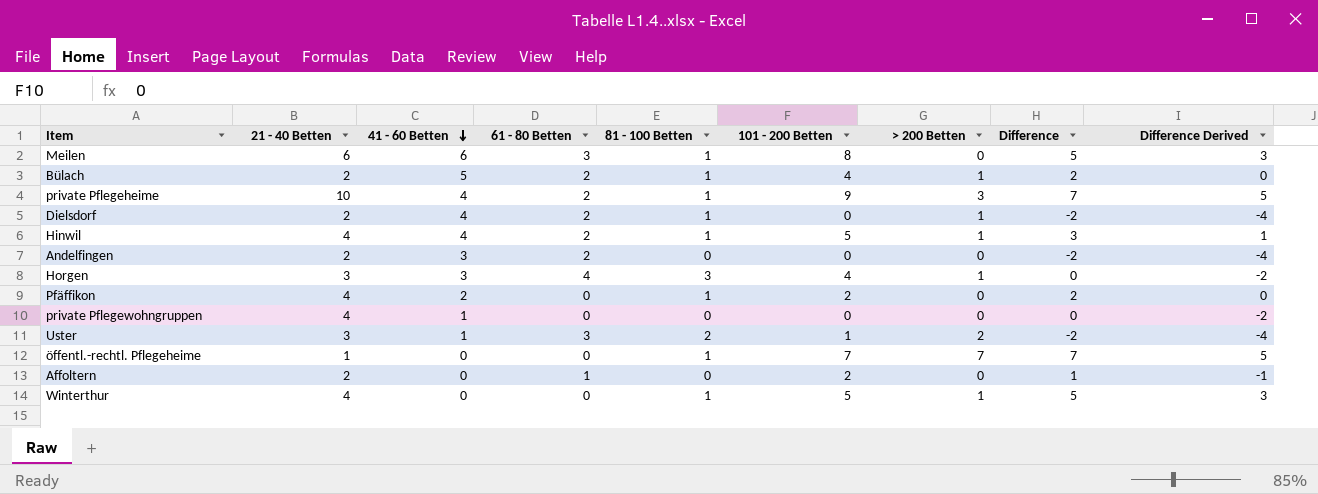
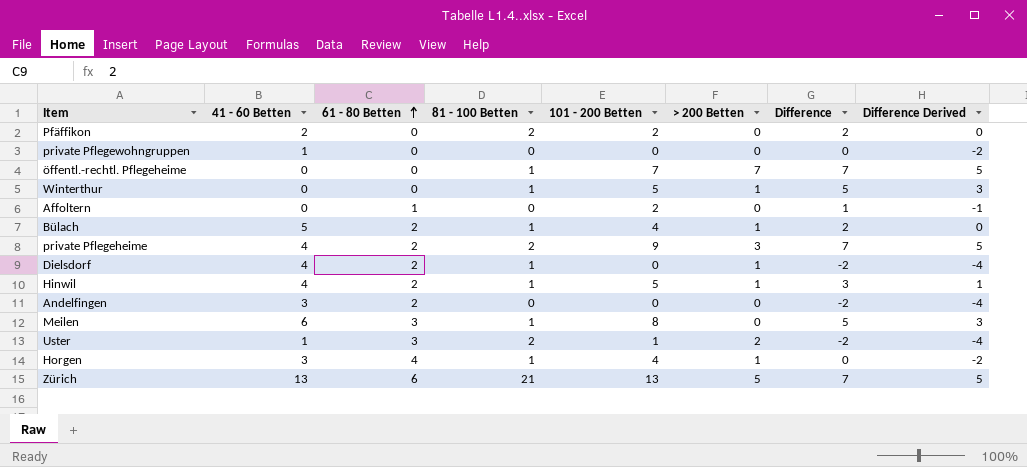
row order: 41 - 60 Betten descending -> 61 - 80 Betten ascending
column 21 - 40 Betten | position: 2 -> none
Pfäffikon | 81 - 100 Betten: 1 -> 2
private Pflegeheime | 81 - 100 Betten: 1 -> 2
Horgen | 81 - 100 Betten: 3 -> 1
row Zürich: none -> 13 | 6 | 21 | 13 | 5 | 7 | 5

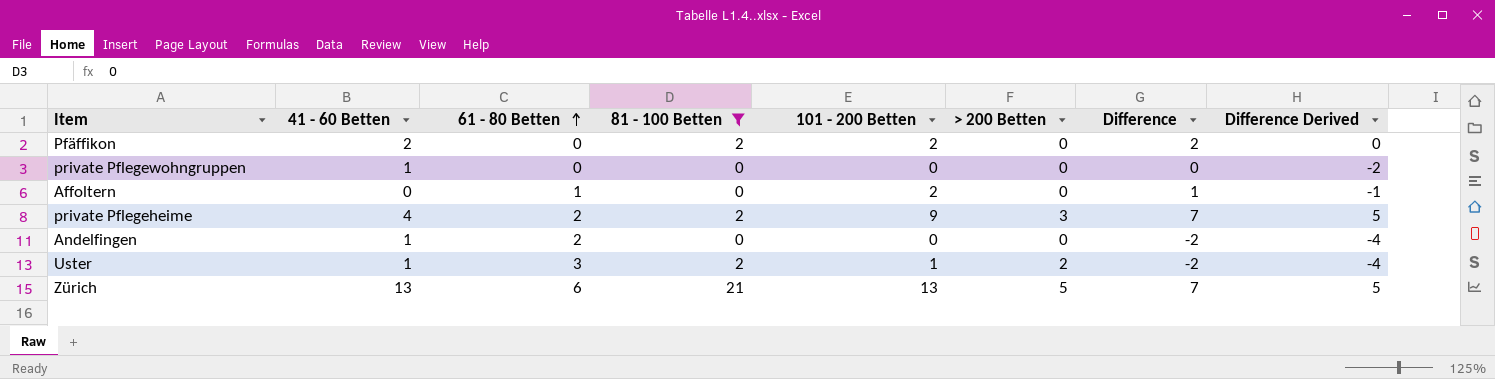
filter: none -> 81 - 100 Betten != 1
Andelfingen | 41 - 60 Betten: 3 -> 1

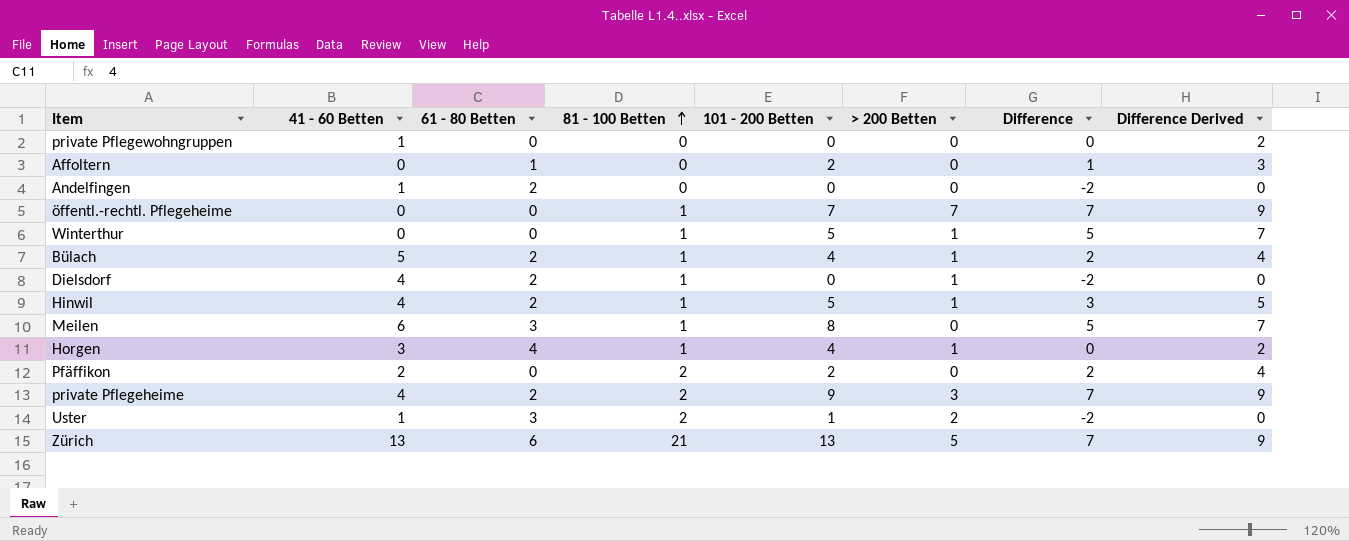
filter: 81 - 100 Betten != 1 -> none
row order: 61 - 80 Betten ascending -> 81 - 100 Betten ascending
column Difference Derived | formula: [Difference] - 2 -> [Difference] + 2

